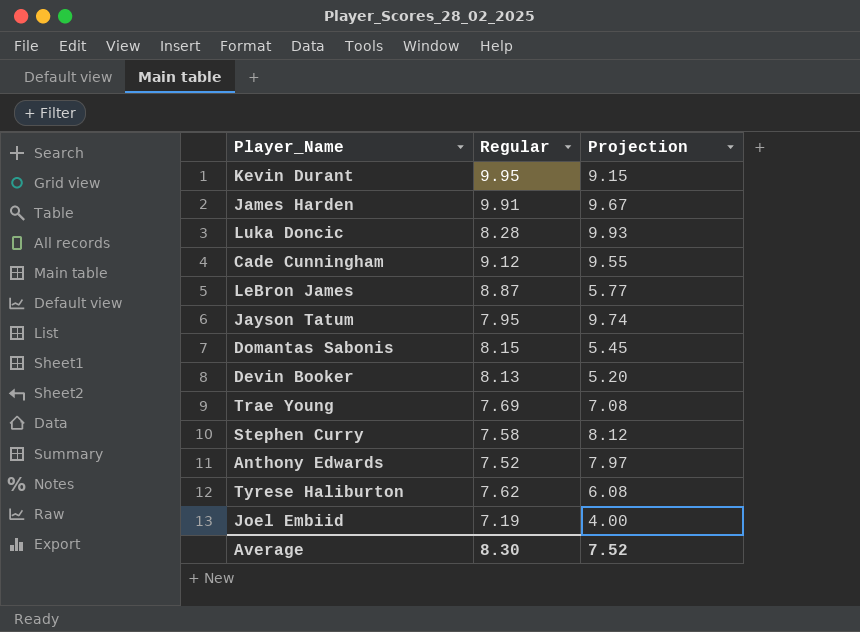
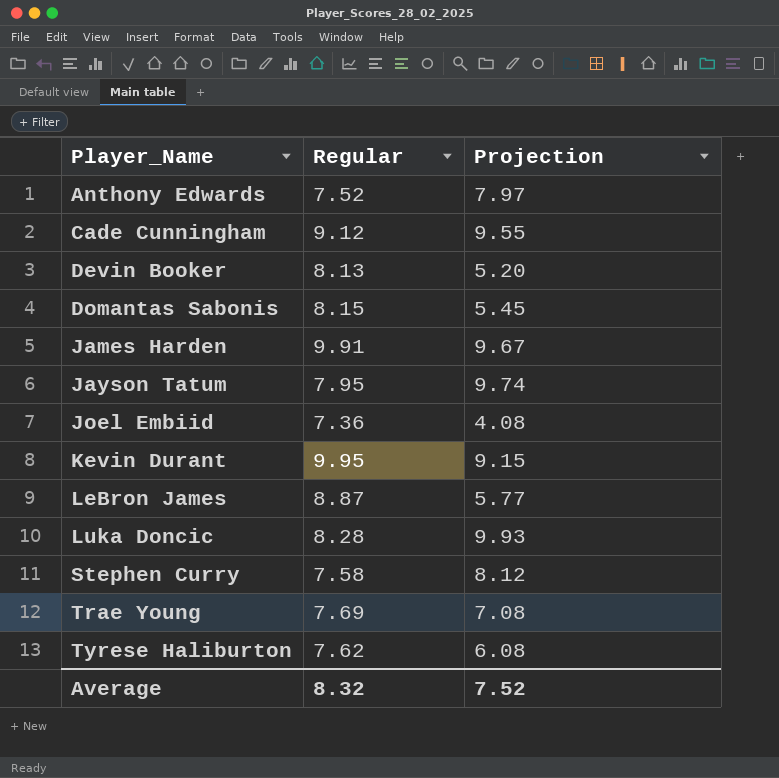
row order: none -> Player_Name ascending
Joel Embiid | Regular: 7.19 -> 7.36
Joel Embiid | Projection: 4.00 -> 4.08
Average | Regular: 8.30 -> 8.32

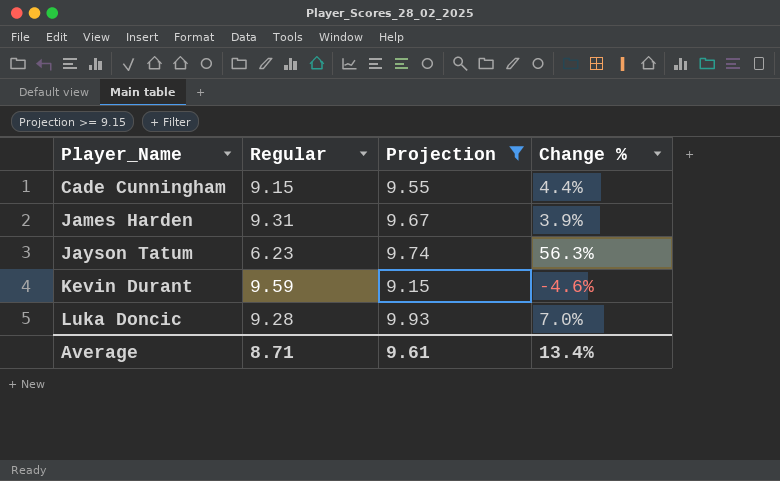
filter: none -> Projection >= 9.15
column Change % | formula: none -> ([Projection] - [Regular]) / [Regular]
Cade Cunningham | Regular: 9.12 -> 9.15
James Harden | Regular: 9.91 -> 9.31
Jayson Tatum | Regular: 7.95 -> 6.23
Kevin Durant | Regular: 9.95 -> 9.59
Luka Doncic | Regular: 8.28 -> 9.28
Average | Regular: 8.32 -> 8.71
Average | Projection: 7.52 -> 9.61

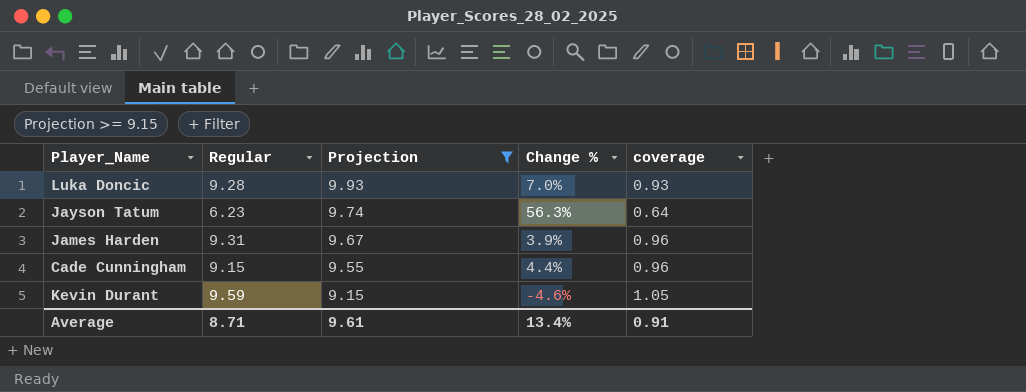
row order: Player_Name ascending -> Projection descending
column coverage | formula: none -> [Regular] / [Projection]

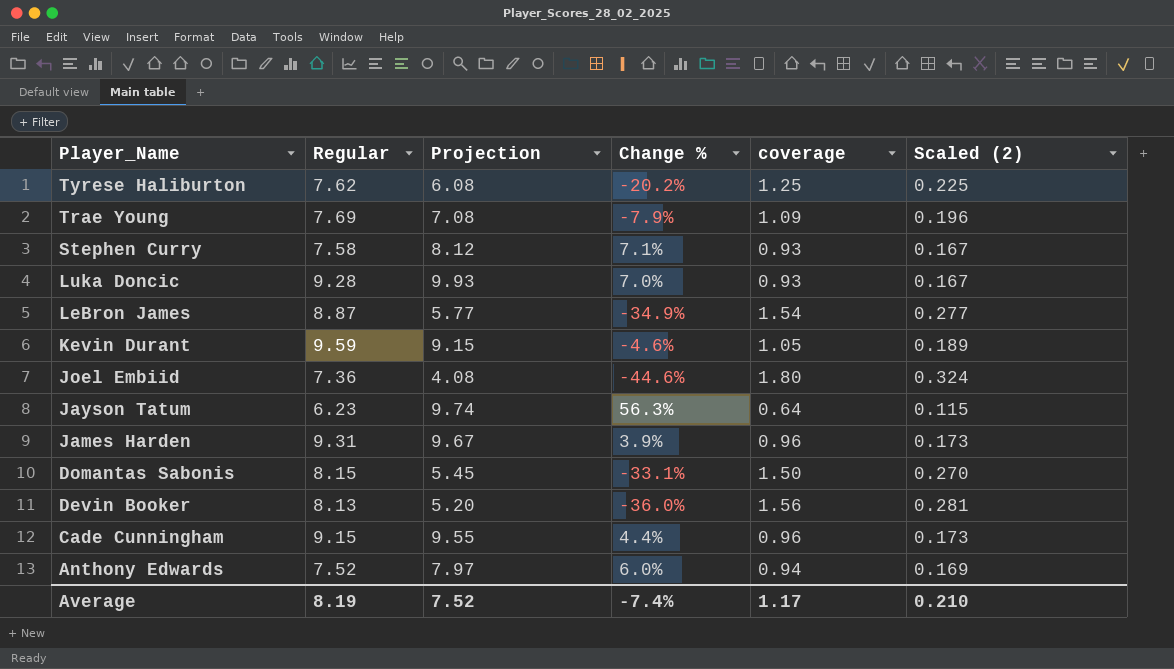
filter: Projection >= 9.15 -> none
row order: Projection descending -> Player_Name descending
column Scaled (2) | formula: none -> [coverage] * 0.18
Average | Regular: 8.71 -> 8.19
Average | Projection: 9.61 -> 7.52
Average | Change %: 13.4% -> -7.4%
Average | coverage: 0.91 -> 1.17

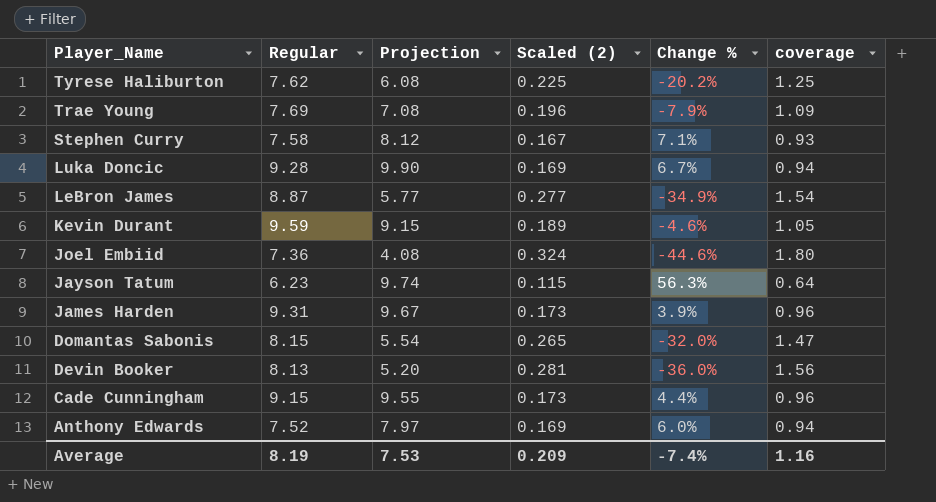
column Scaled (2) | position: 6 -> 4
Luka Doncic | Projection: 9.93 -> 9.90
Luka Doncic | Scaled (2): 0.167 -> 0.169
Luka Doncic | Change %: 7.0% -> 6.7%
Luka Doncic | coverage: 0.93 -> 0.94
Domantas Sabonis | Projection: 5.45 -> 5.54
Domantas Sabonis | Scaled (2): 0.270 -> 0.265
Domantas Sabonis | Change %: -33.1% -> -32.0%
Domantas Sabonis | coverage: 1.50 -> 1.47
Average | Projection: 7.52 -> 7.53
Average | Scaled (2): 0.210 -> 0.209
Average | coverage: 1.17 -> 1.16

